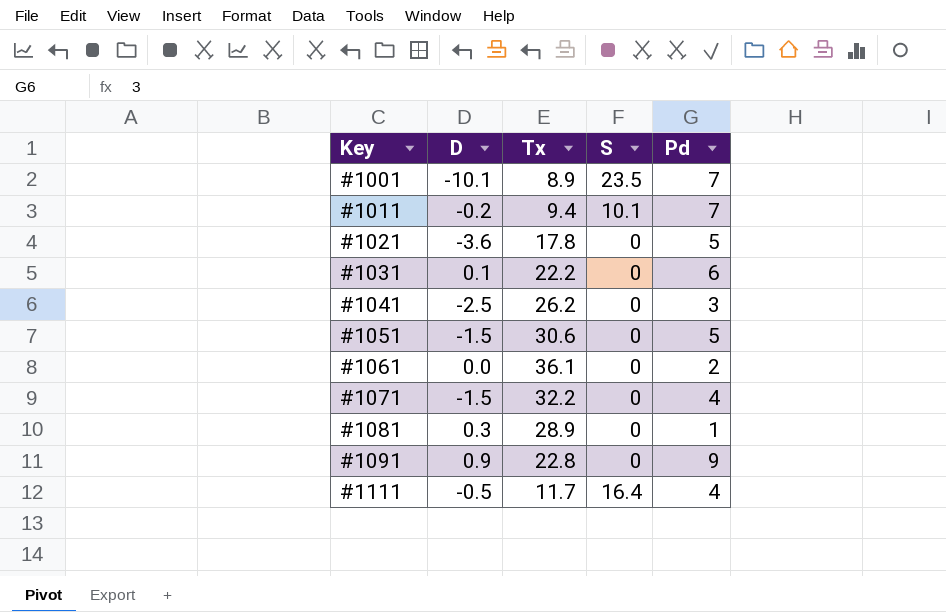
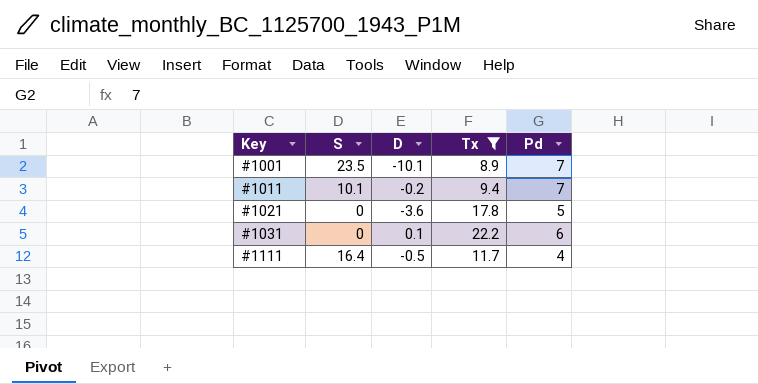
filter: none -> Tx <= 22.2
column S | position: 4 -> 2

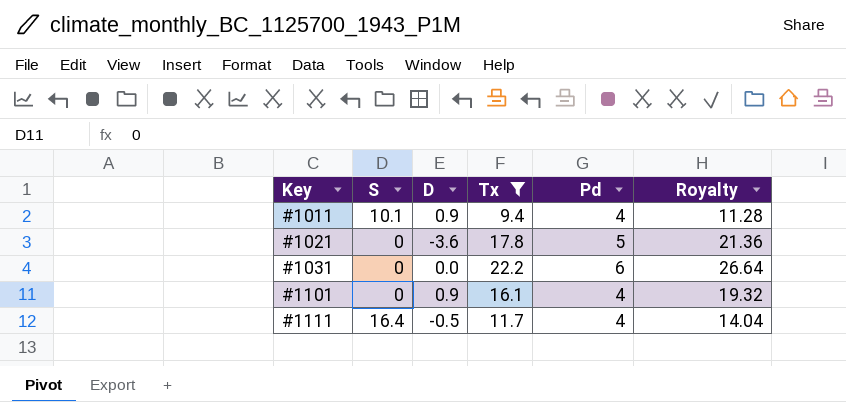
column Royalty | formula: none -> [Tx] * 1.2
row #1001: 23.5 | -10.1 | 8.9 | 7 -> none
#1011 | D: -0.2 -> 0.9
#1011 | Pd: 7 -> 4
#1031 | D: 0.1 -> 0.0
row #1101: none -> 0 | 0.9 | 16.1 | 4 | 19.32

